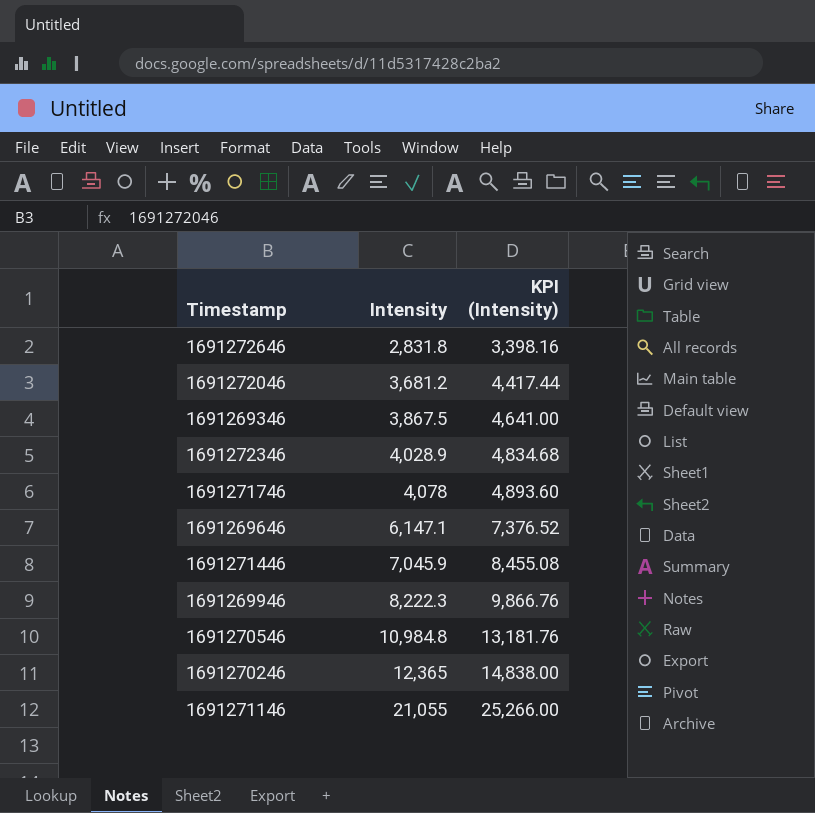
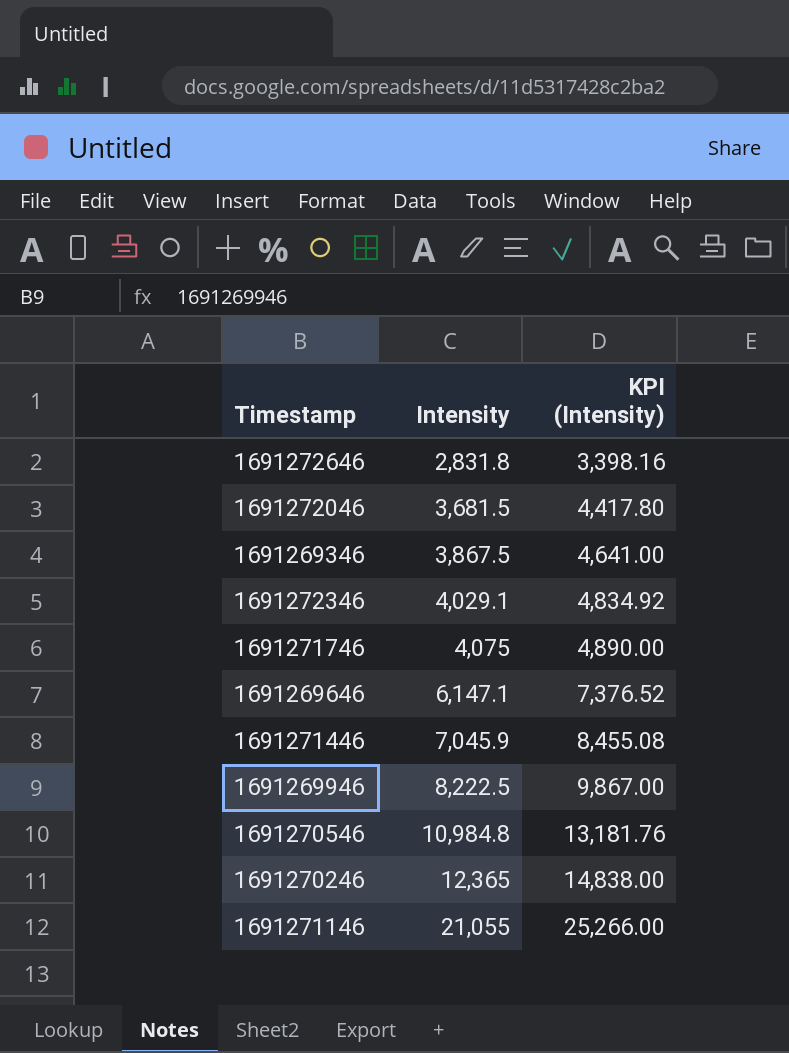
1691272046 | Intensity: 3,681.2 -> 3,681.5
1691272046 | KPI (Intensity): 4,417.44 -> 4,417.80
1691272346 | Intensity: 4,028.9 -> 4,029.1
1691272346 | KPI (Intensity): 4,834.68 -> 4,834.92
1691271746 | Intensity: 4,078 -> 4,075
1691271746 | KPI (Intensity): 4,893.60 -> 4,890.00
1691269946 | Intensity: 8,222.3 -> 8,222.5
1691269946 | KPI (Intensity): 9,866.76 -> 9,867.00

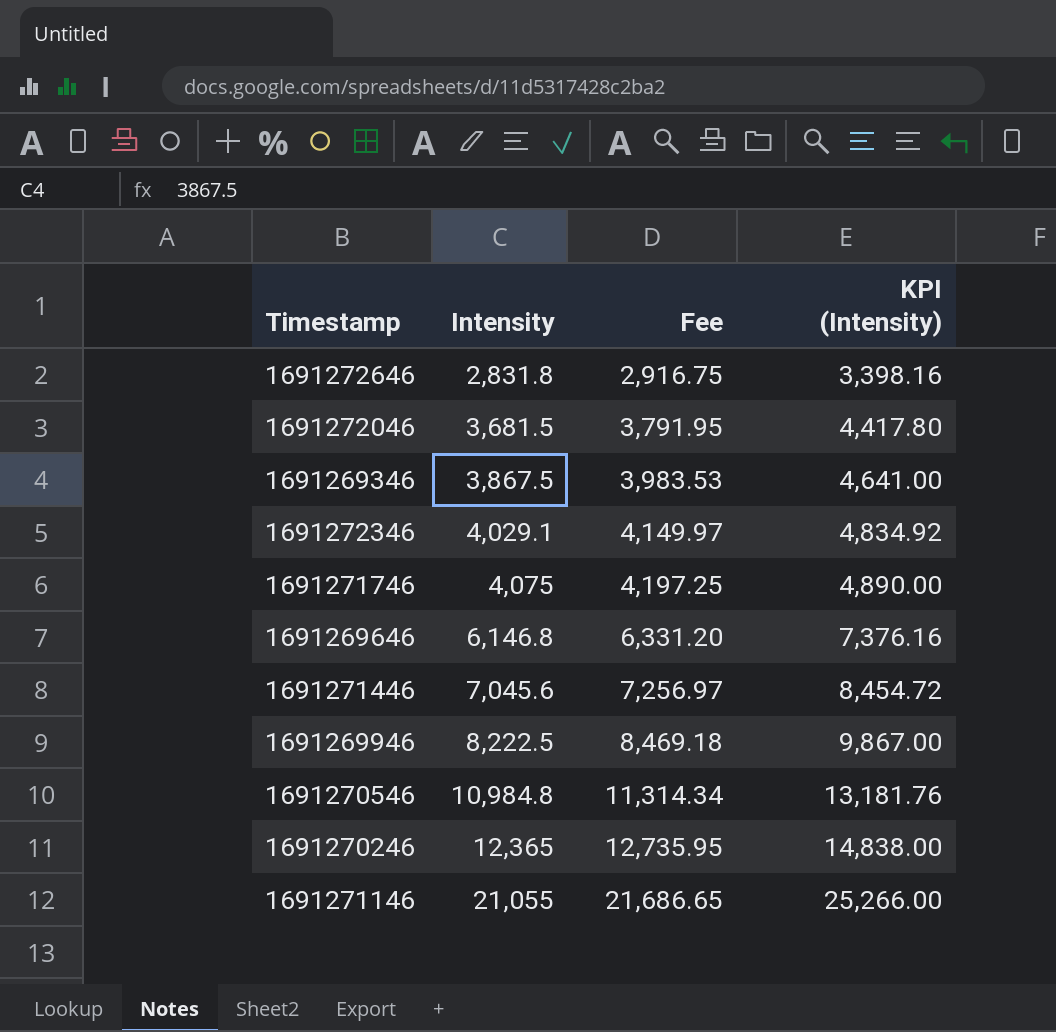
column Fee | formula: none -> [Intensity] * 1.03
1691269646 | Intensity: 6,147.1 -> 6,146.8
1691269646 | KPI (Intensity): 7,376.52 -> 7,376.16
1691271446 | Intensity: 7,045.9 -> 7,045.6
1691271446 | KPI (Intensity): 8,455.08 -> 8,454.72

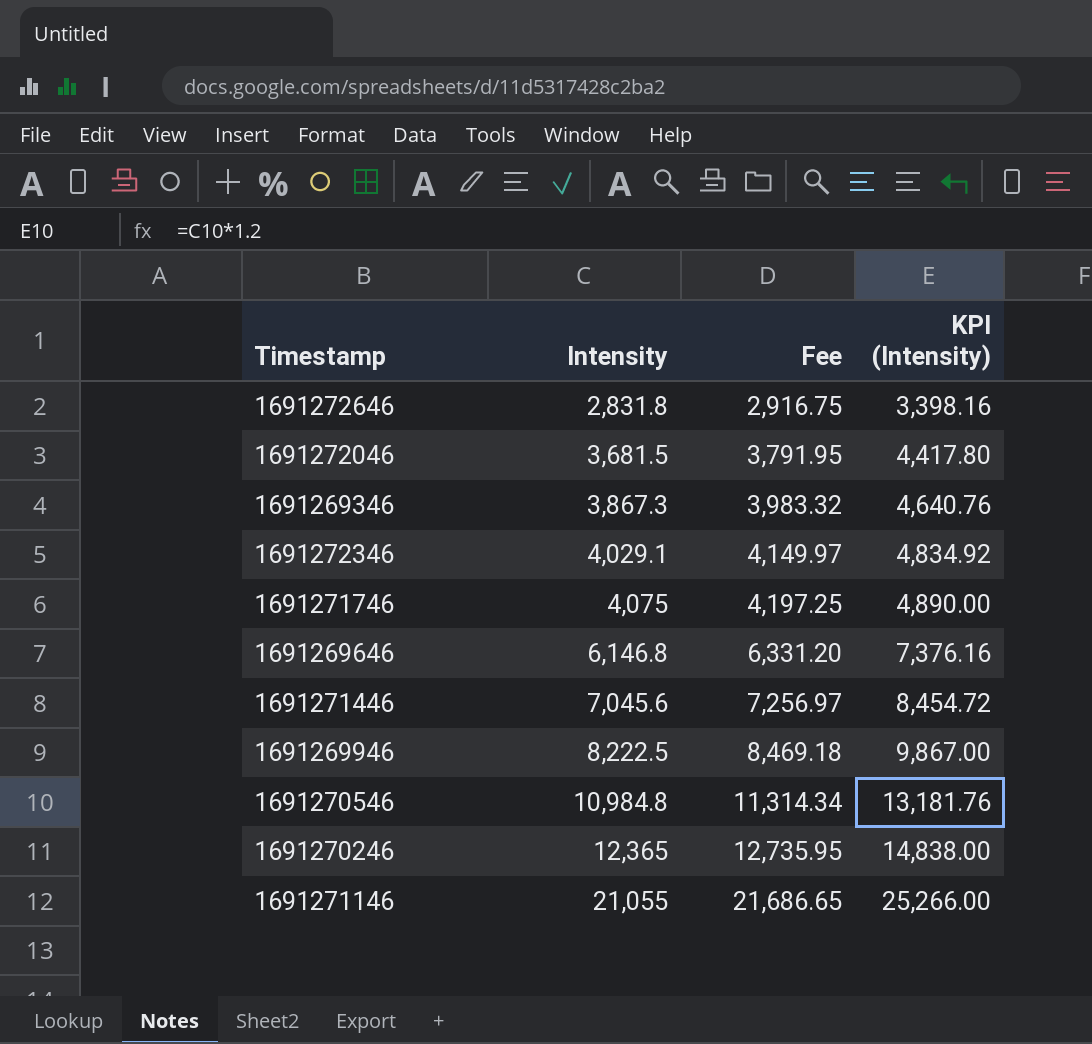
1691269346 | Intensity: 3,867.5 -> 3,867.3
1691269346 | Fee: 3,983.53 -> 3,983.32
1691269346 | KPI (Intensity): 4,641.00 -> 4,640.76

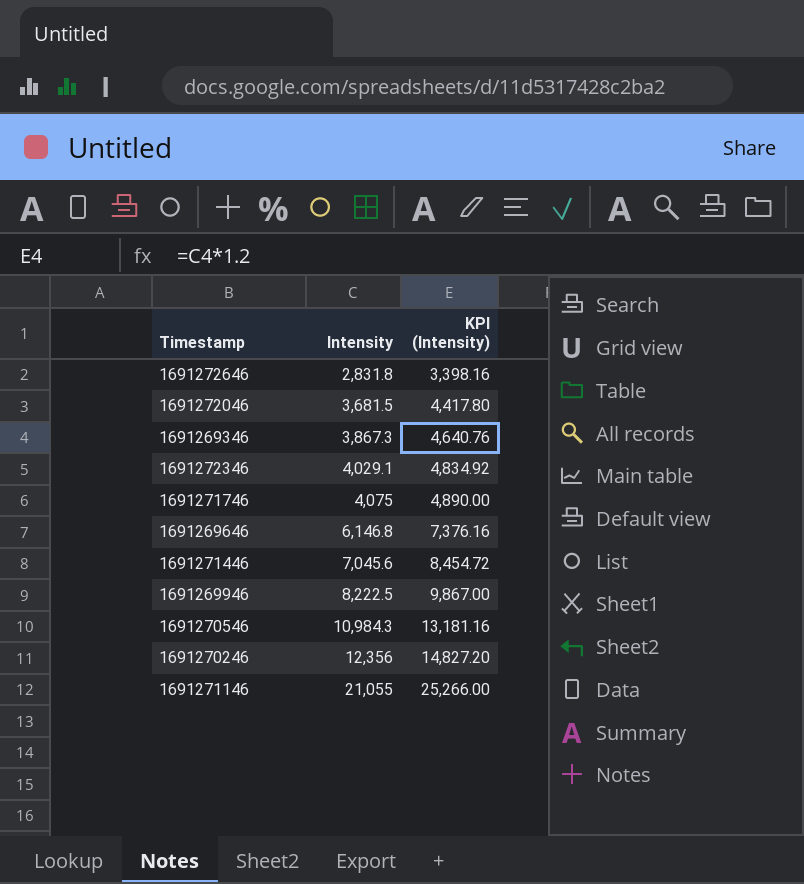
column Fee | formula: [Intensity] * 1.03 -> none
1691270546 | Intensity: 10,984.8 -> 10,984.3
1691270546 | KPI (Intensity): 13,181.76 -> 13,181.16
1691270246 | Intensity: 12,365 -> 12,356
1691270246 | KPI (Intensity): 14,838.00 -> 14,827.20

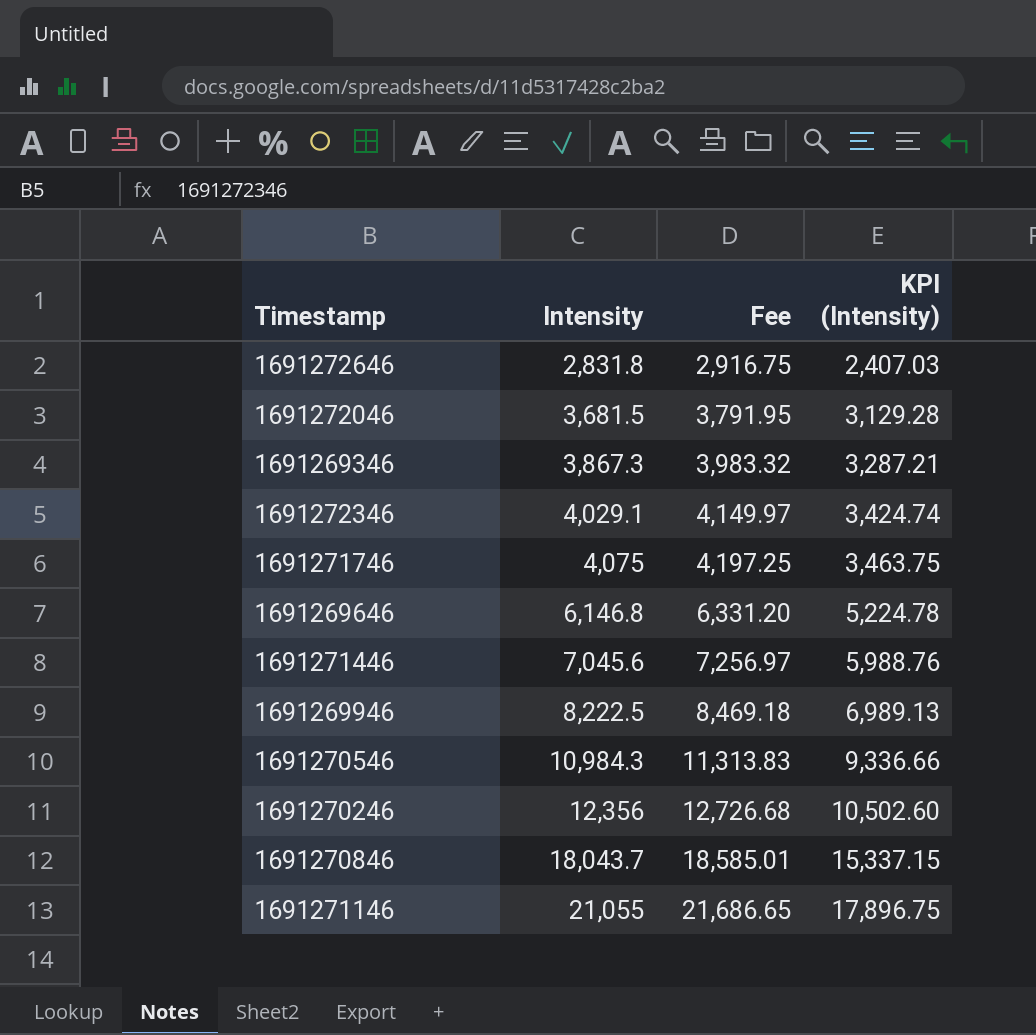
column Fee | formula: none -> [Intensity] * 1.03
column KPI (Intensity) | formula: [Intensity] * 1.2 -> [Intensity] * 0.85
row 1691270846: none -> 18,043.7 | 18,585.01 | 15,337.15

